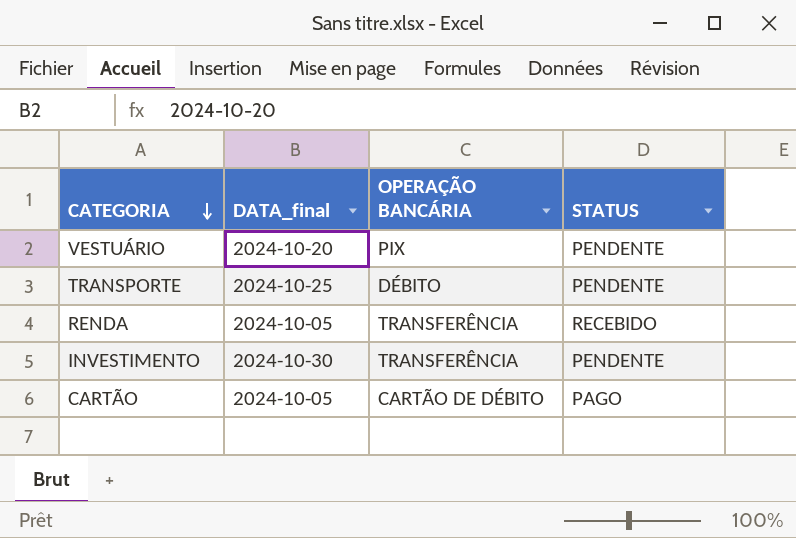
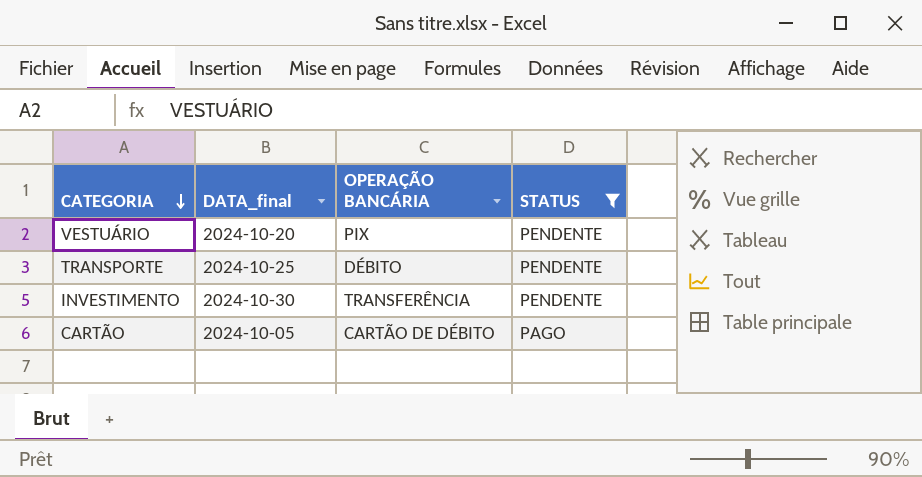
filter: none -> STATUS != RECEBIDO

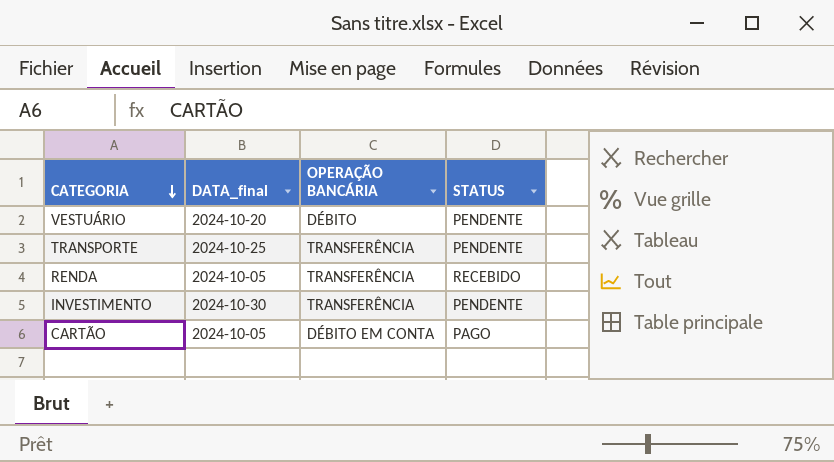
filter: STATUS != RECEBIDO -> none
VESTUÁRIO | OPERAÇÃO BANCÁRIA: PIX -> DÉBITO
TRANSPORTE | OPERAÇÃO BANCÁRIA: DÉBITO -> TRANSFERÊNCIA
CARTÃO | OPERAÇÃO BANCÁRIA: CARTÃO DE DÉBITO -> DÉBITO EM CONTA

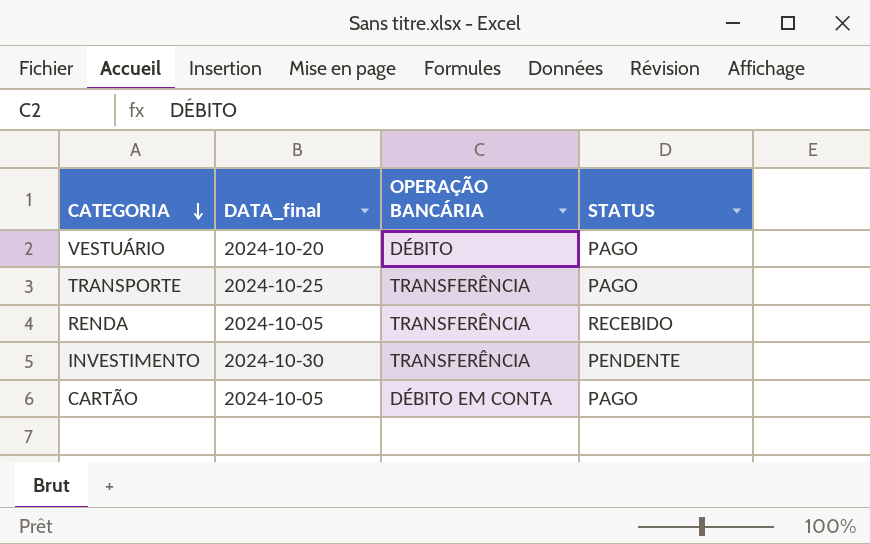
VESTUÁRIO | STATUS: PENDENTE -> PAGO
TRANSPORTE | STATUS: PENDENTE -> PAGO

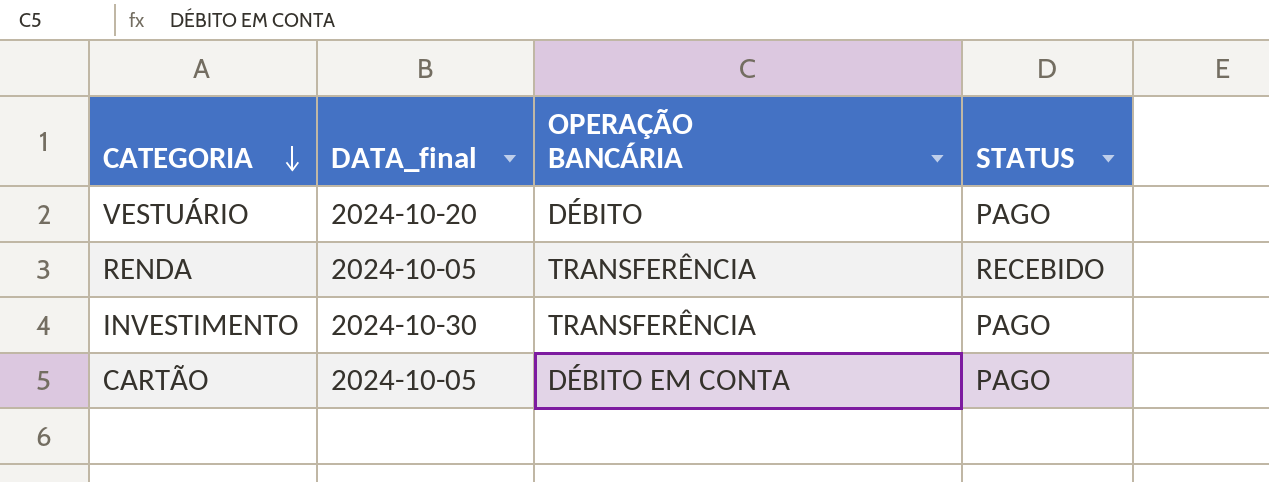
row TRANSPORTE: 2024-10-25 | TRANSFERÊNCIA | PAGO -> none
INVESTIMENTO | STATUS: PENDENTE -> PAGO

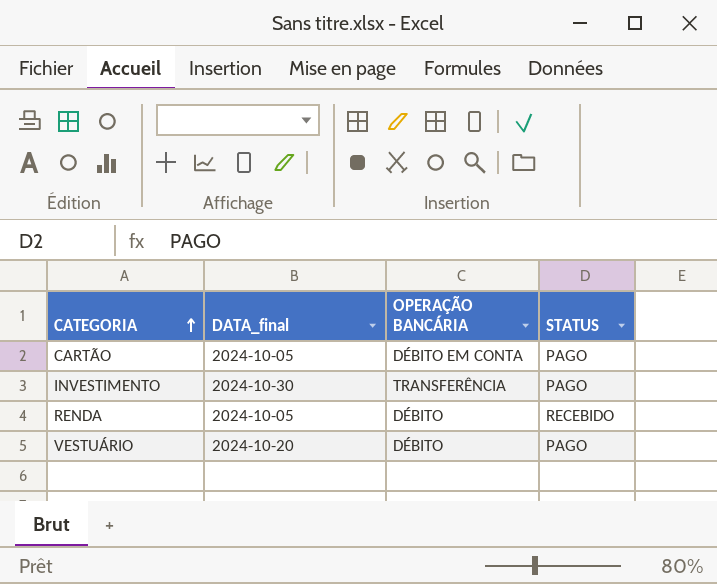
row order: CATEGORIA descending -> CATEGORIA ascending
RENDA | OPERAÇÃO BANCÁRIA: TRANSFERÊNCIA -> DÉBITO

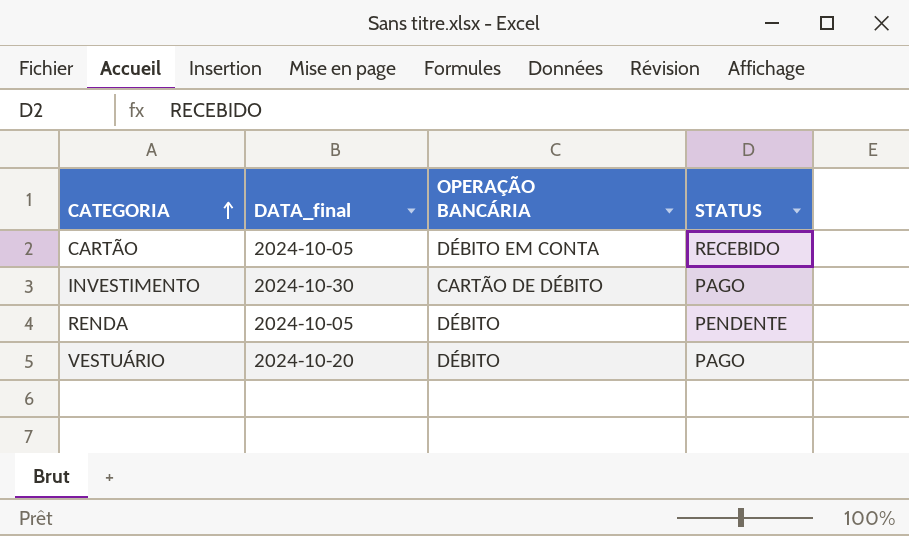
CARTÃO | STATUS: PAGO -> RECEBIDO
INVESTIMENTO | OPERAÇÃO BANCÁRIA: TRANSFERÊNCIA -> CARTÃO DE DÉBITO
RENDA | STATUS: RECEBIDO -> PENDENTE

